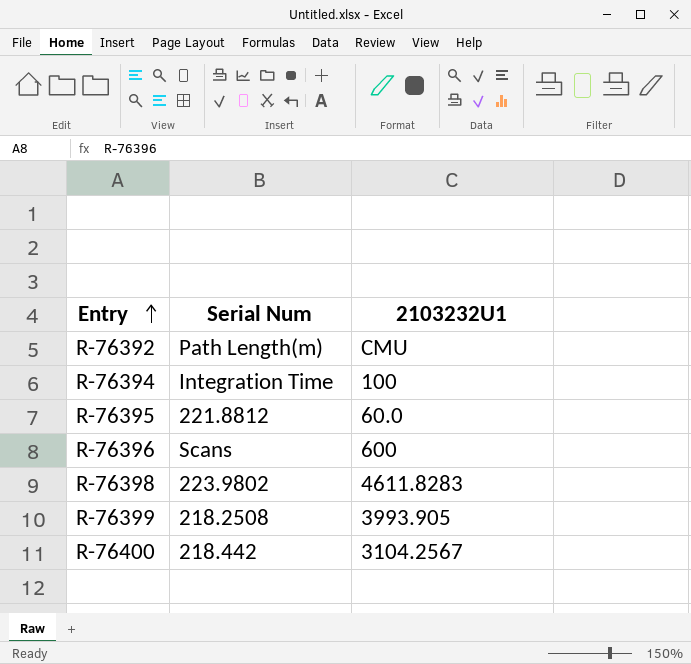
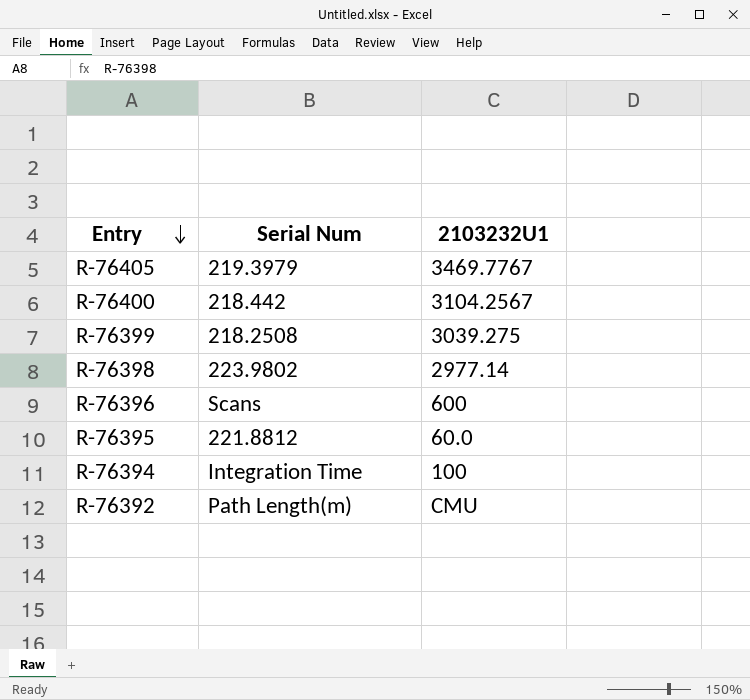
row order: Entry ascending -> Entry descending
row R-76405: none -> 219.3979 | 3469.7767
R-76399 | 2103232U1: 3993.905 -> 3039.275
R-76398 | 2103232U1: 4611.8283 -> 2977.14

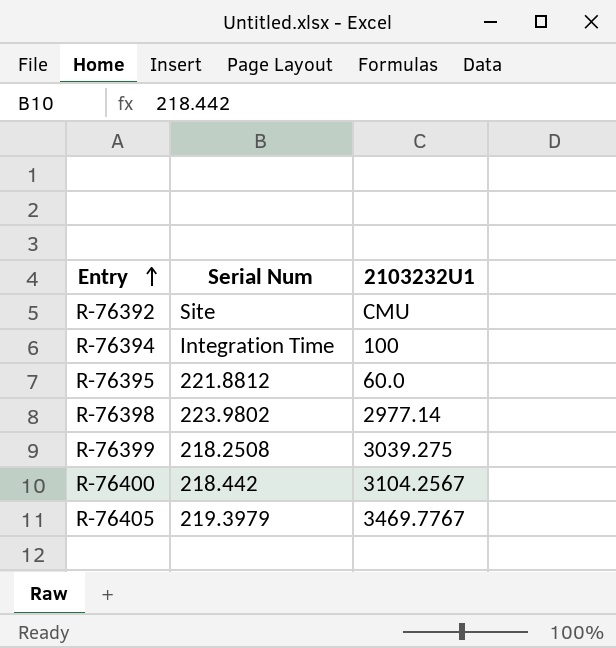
row order: Entry descending -> Entry ascending
row R-76396: Scans | 600 -> none
R-76392 | Serial Num: Path Length(m) -> Site

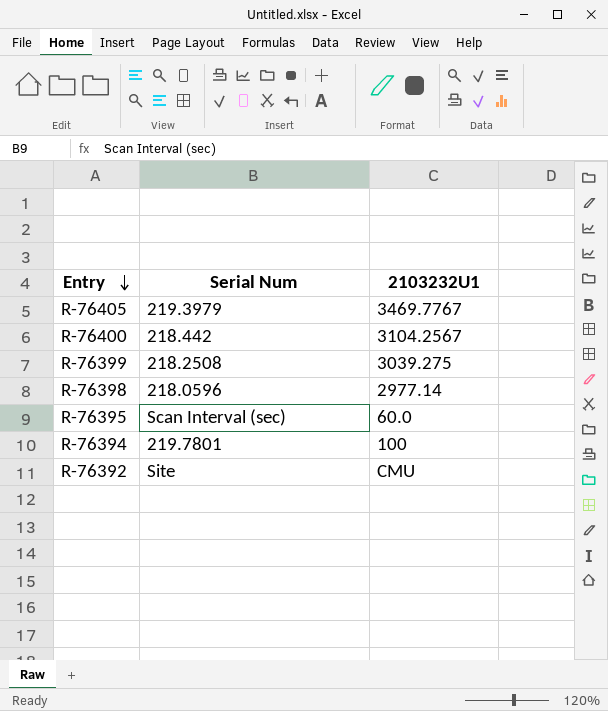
row order: Entry ascending -> Entry descending
R-76398 | Serial Num: 223.9802 -> 218.0596
R-76395 | Serial Num: 221.8812 -> Scan Interval (sec)
R-76394 | Serial Num: Integration Time -> 219.7801

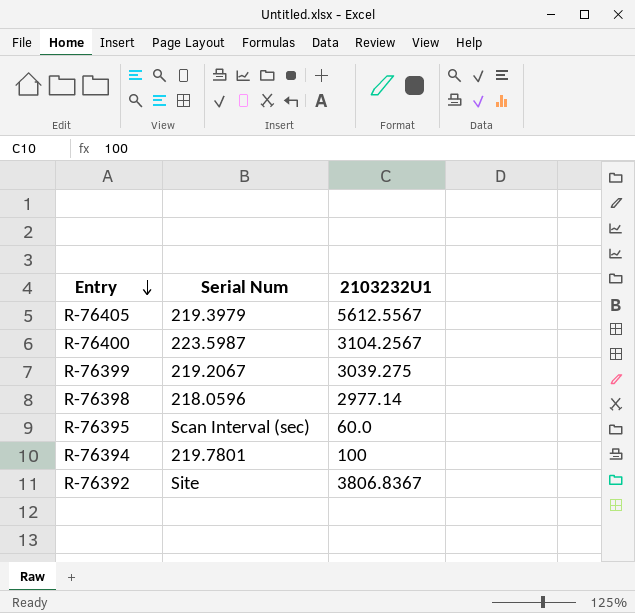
R-76405 | 2103232U1: 3469.7767 -> 5612.5567
R-76400 | Serial Num: 218.442 -> 223.5987
R-76399 | Serial Num: 218.2508 -> 219.2067
R-76392 | 2103232U1: CMU -> 3806.8367

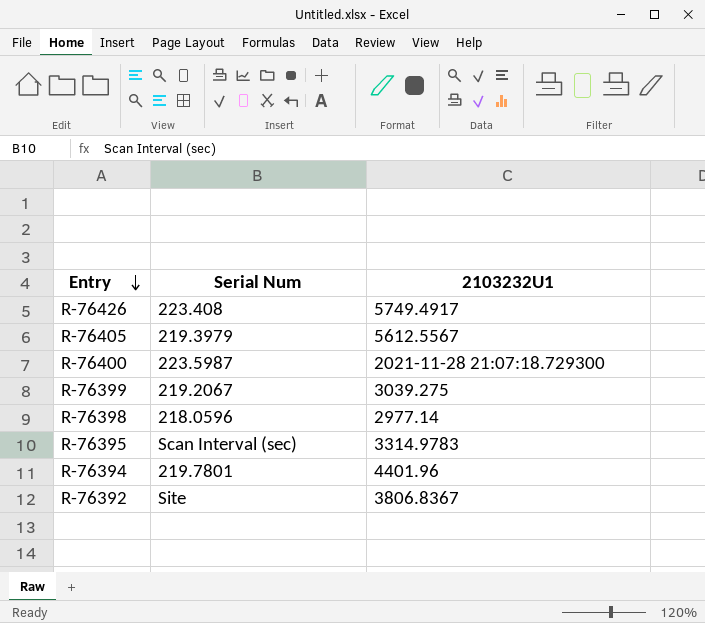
row R-76426: none -> 223.408 | 5749.4917
R-76400 | 2103232U1: 3104.2567 -> 2021-11-28 21:07:18.729300
R-76395 | 2103232U1: 60.0 -> 3314.9783
R-76394 | 2103232U1: 100 -> 4401.96

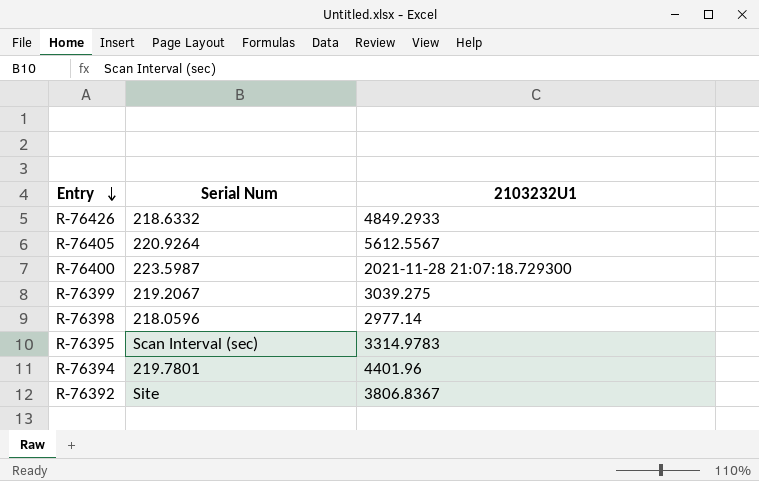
R-76426 | Serial Num: 223.408 -> 218.6332
R-76426 | 2103232U1: 5749.4917 -> 4849.2933
R-76405 | Serial Num: 219.3979 -> 220.9264

